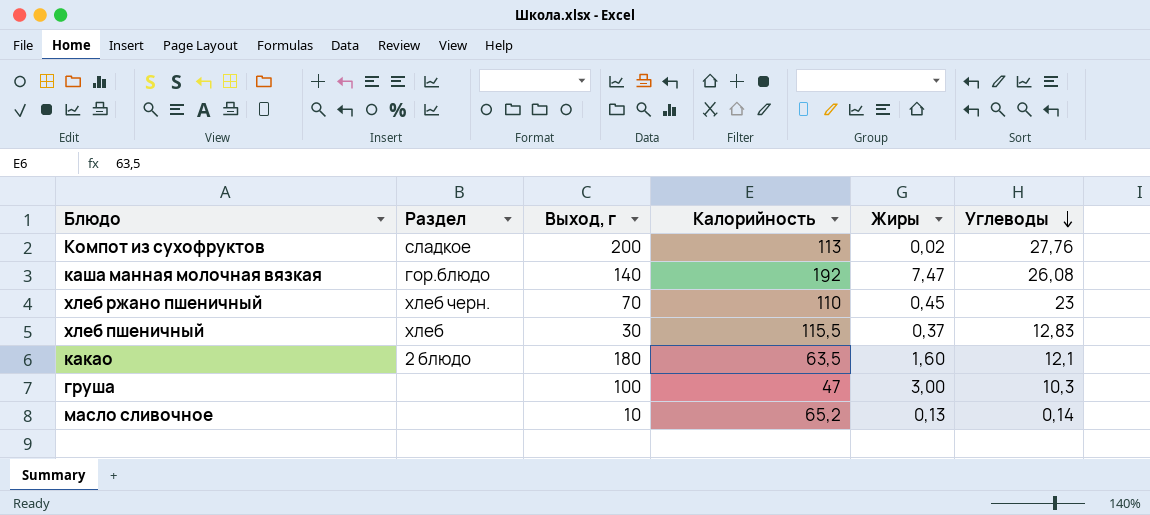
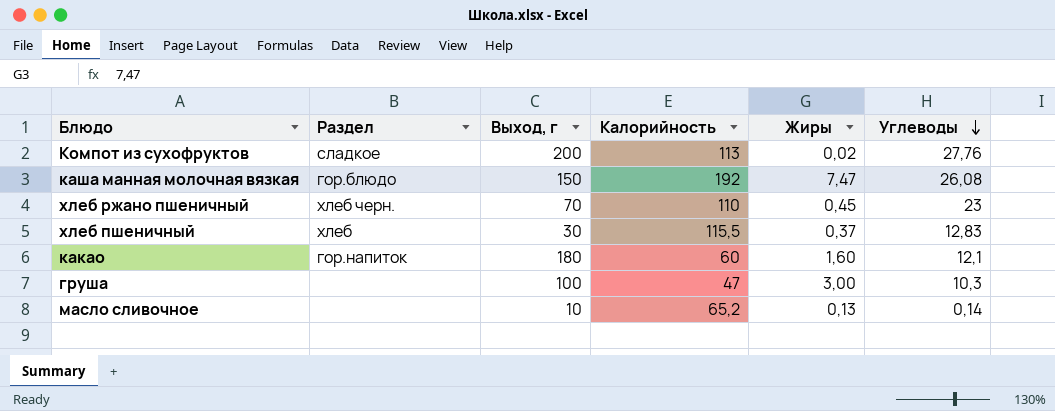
каша манная молочная вязкая | Выход, г: 140 -> 150
какао | Раздел: 2 блюдо -> гор.напиток
какао | Калорийность: 63,5 -> 60

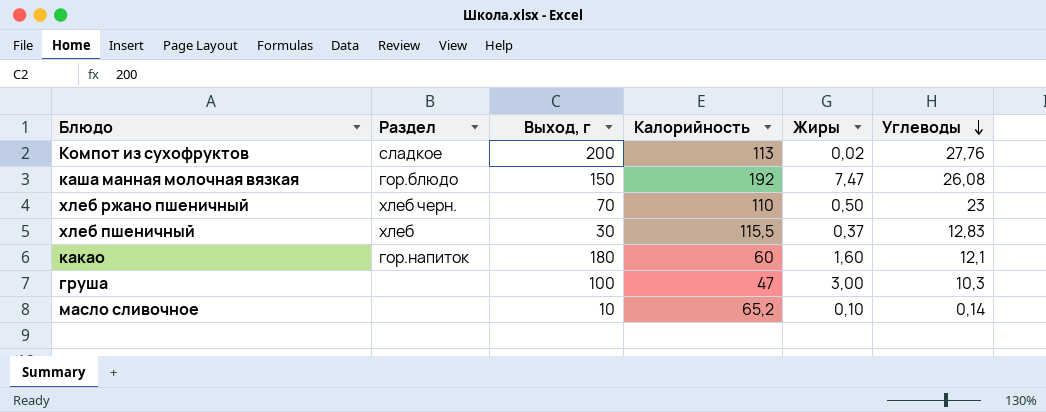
хлеб ржано пшеничный | Жиры: 0,45 -> 0,50
масло сливочное | Жиры: 0,13 -> 0,10

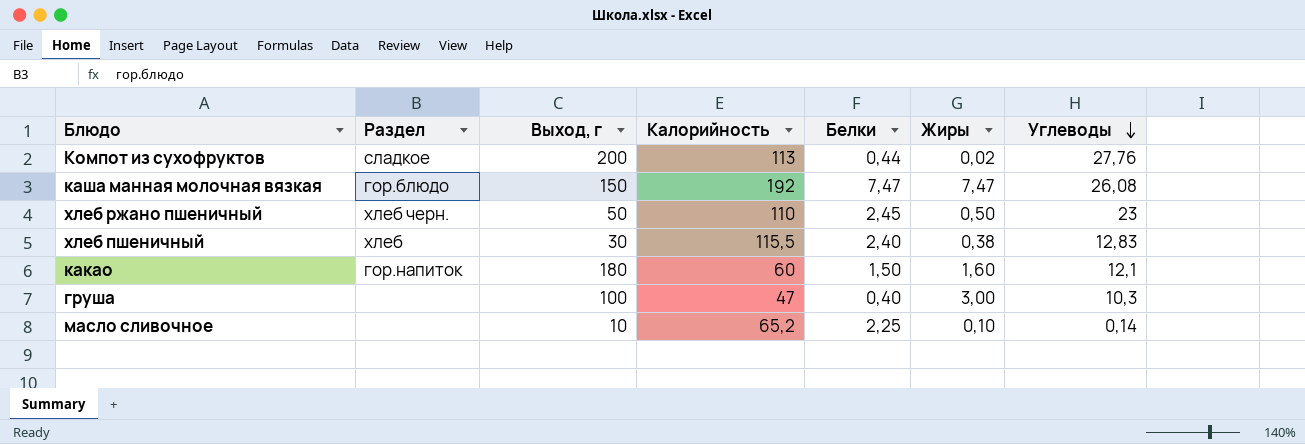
column Белки | position: none -> 5
хлеб ржано пшеничный | Выход, г: 70 -> 50
хлеб пшеничный | Жиры: 0,37 -> 0,38

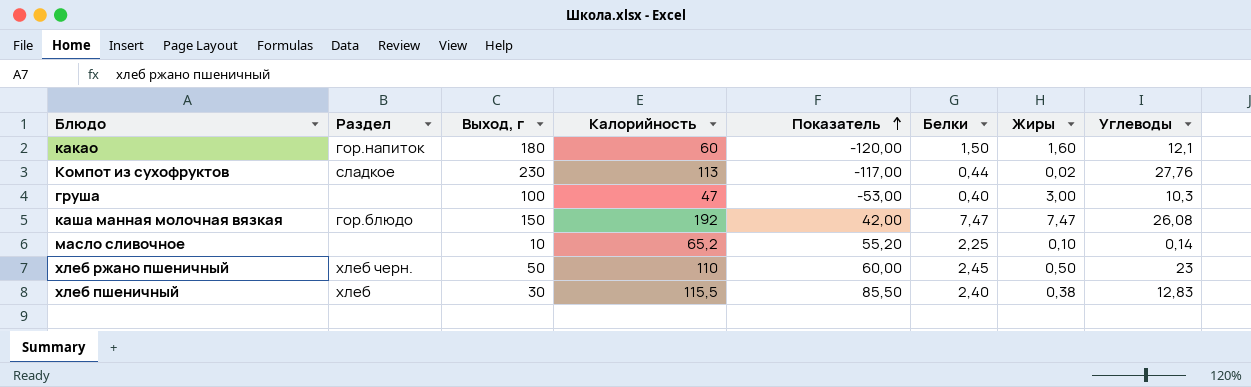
row order: Углеводы descending -> Показатель ascending
column Показатель | formula: none -> [Калорийность] - [Выход, г]
Компот из сухофруктов | Выход, г: 200 -> 230

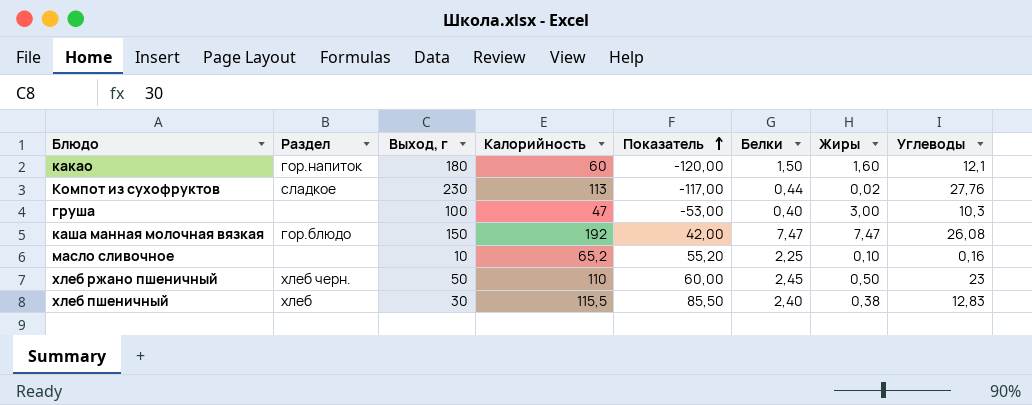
масло сливочное | Углеводы: 0,14 -> 0,16

